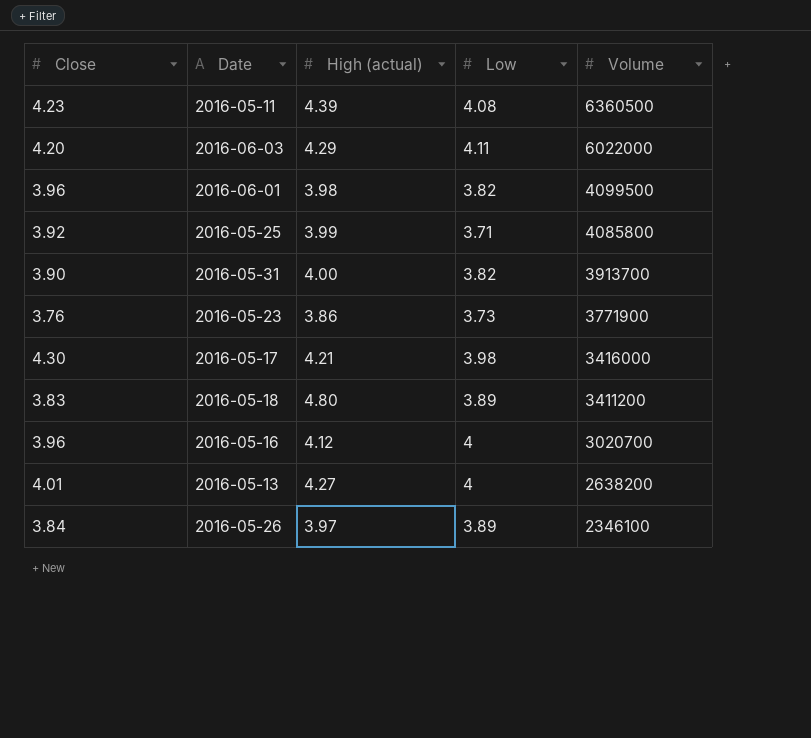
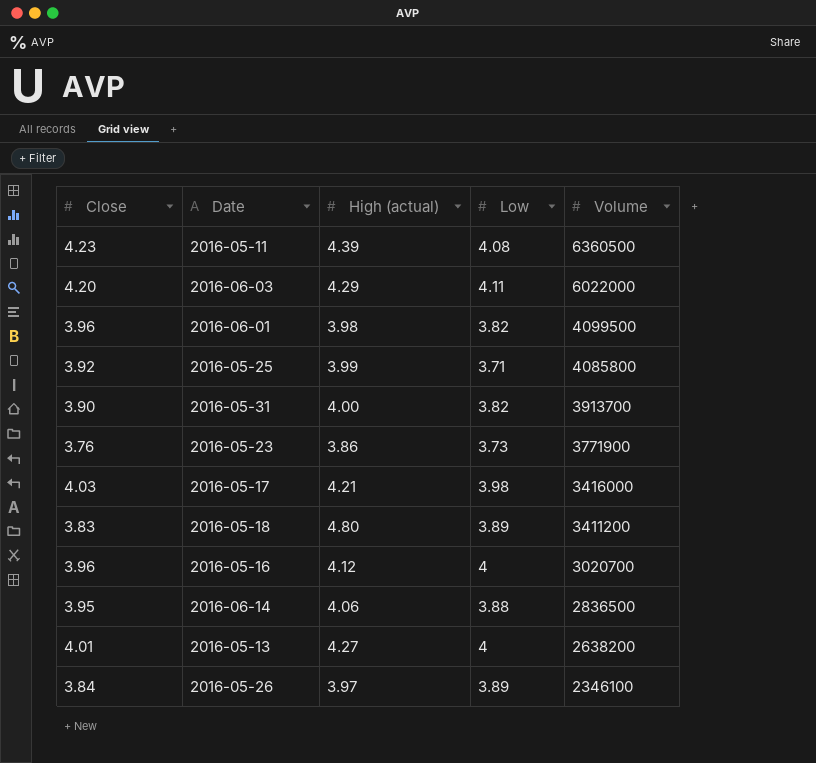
2016-05-17 | Close: 4.30 -> 4.03
row 2016-06-14: none -> 3.95 | 4.06 | 3.88 | 2836500

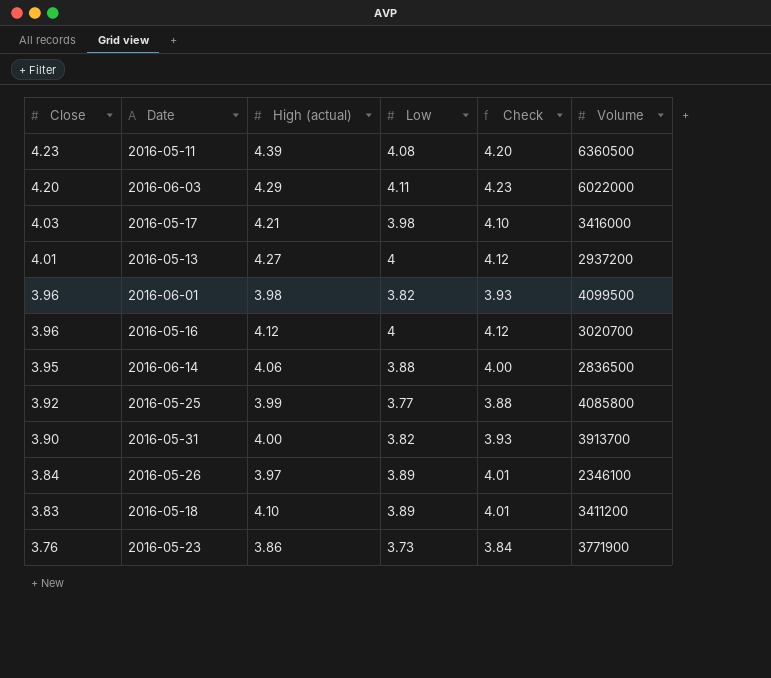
row order: Volume descending -> Close descending
column Check | formula: none -> [Low] * 1.03
2016-05-13 | Volume: 2638200 -> 2937200
2016-05-25 | Low: 3.71 -> 3.77
2016-05-18 | High (actual): 4.80 -> 4.10

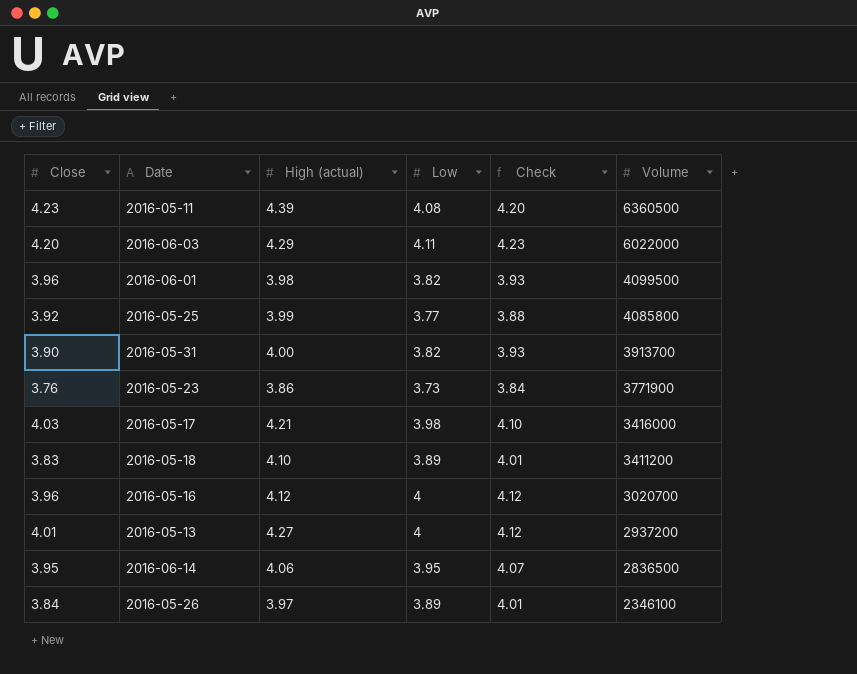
row order: Close descending -> Volume descending
2016-06-14 | Low: 3.88 -> 3.95
2016-06-14 | Check: 4.00 -> 4.07

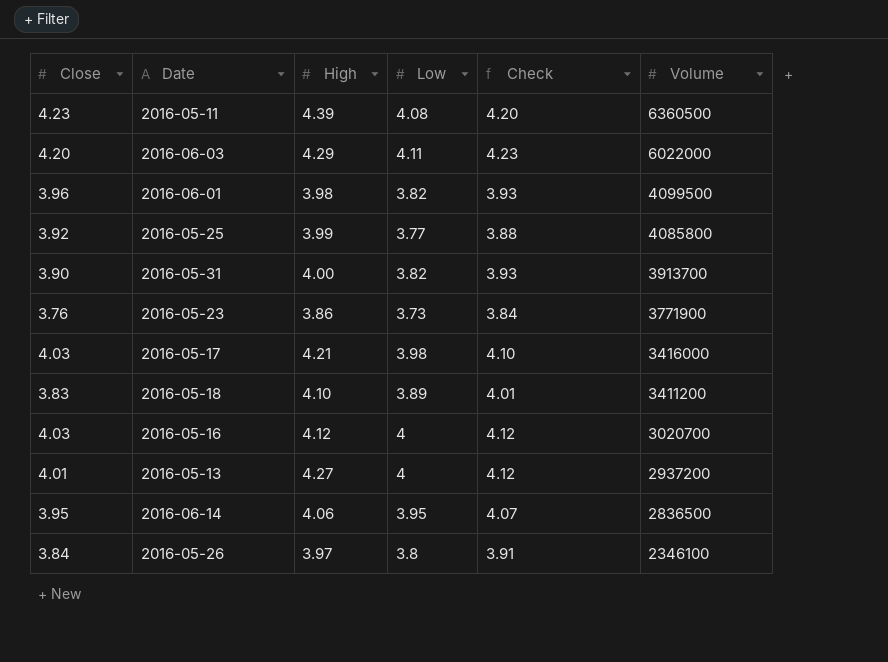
column name: High (actual) -> High
2016-05-16 | Close: 3.96 -> 4.03
2016-05-26 | Low: 3.89 -> 3.8
2016-05-26 | Check: 4.01 -> 3.91

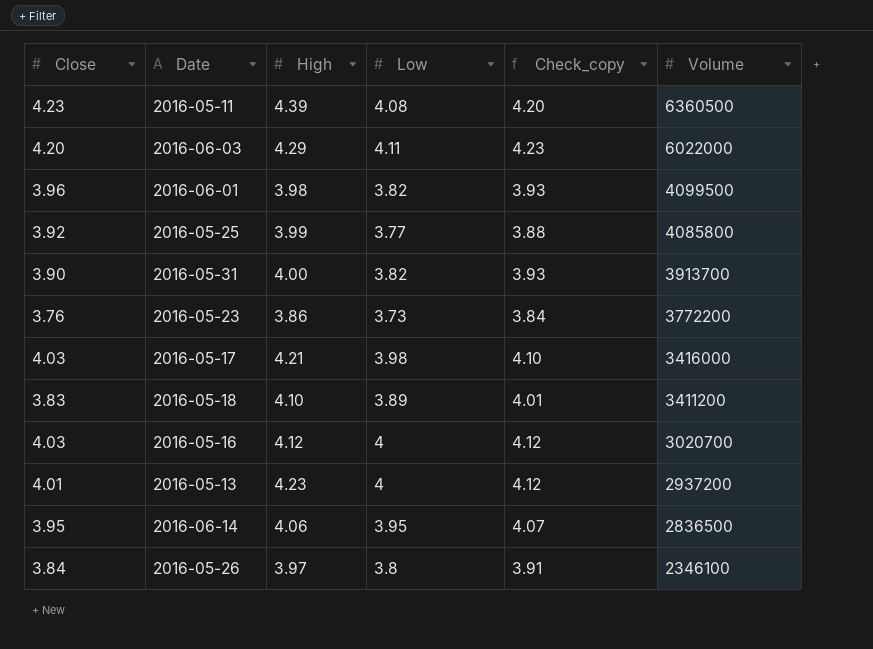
column name: Check -> Check_copy
2016-05-23 | Volume: 3771900 -> 3772200
2016-05-13 | High: 4.27 -> 4.23

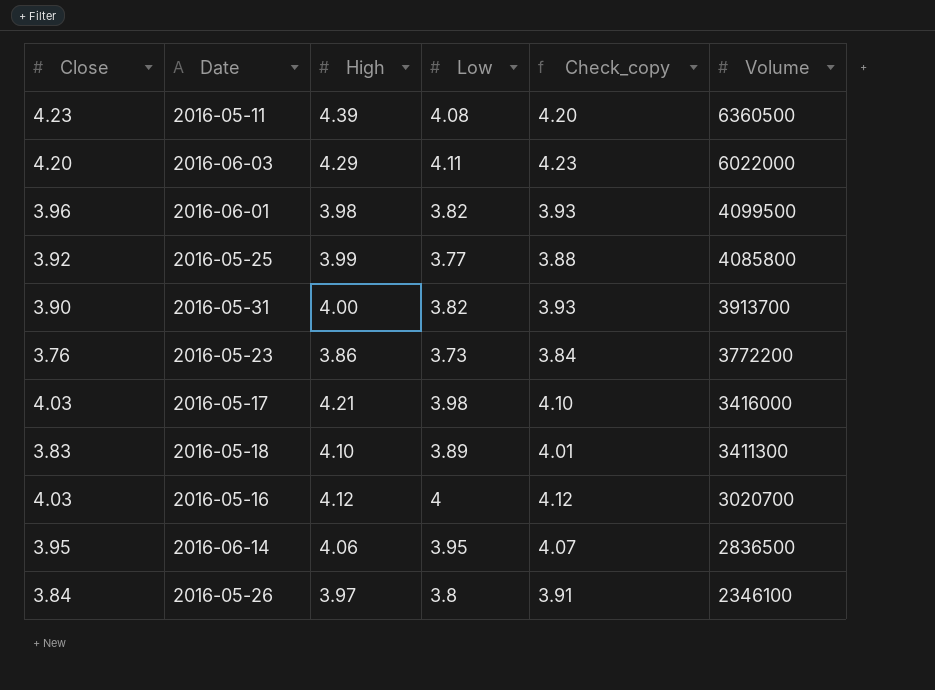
row 2016-05-13: 4.01 | 4.23 | 4 | 4.12 | 2937200 -> none
2016-05-18 | Volume: 3411200 -> 3411300

